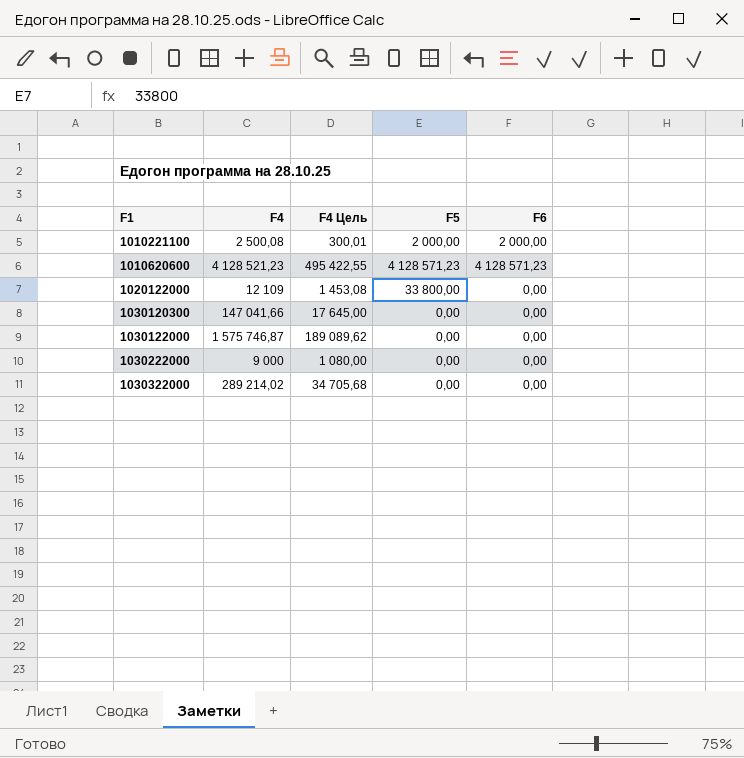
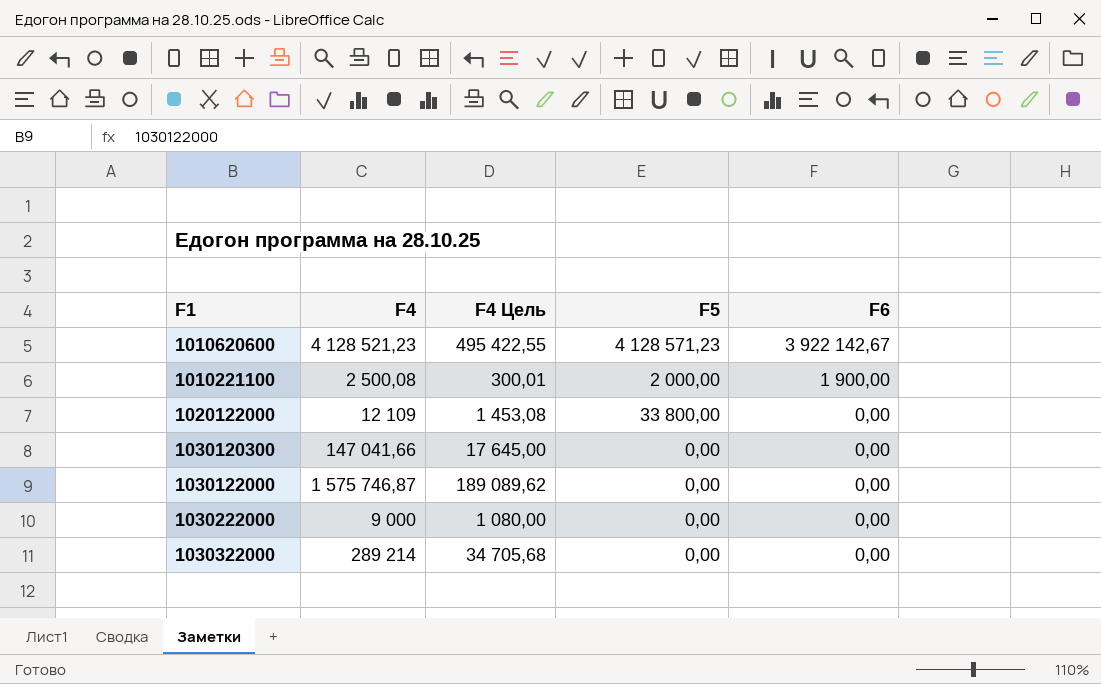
row order: F1 ascending -> F6 descending
1010620600 | F6: 4 128 571,23 -> 3 922 142,67
1010221100 | F6: 2 000,00 -> 1 900,00
1030322000 | F4: 289 214,02 -> 289 214

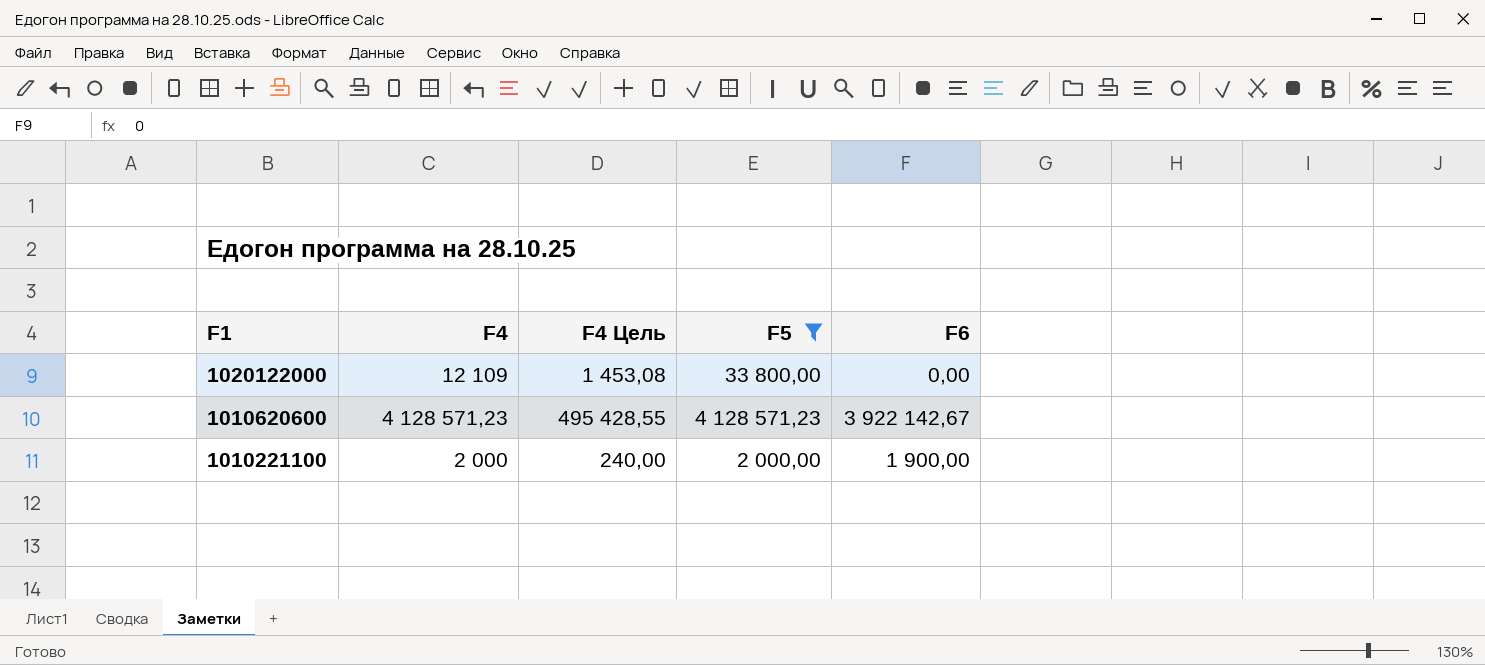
filter: none -> F5 != 0,00
row order: F6 descending -> F1 descending
1010620600 | F4: 4 128 521,23 -> 4 128 571,23
1010620600 | F4 Цель: 495 422,55 -> 495 428,55
1010221100 | F4: 2 500,08 -> 2 000
1010221100 | F4 Цель: 300,01 -> 240,00

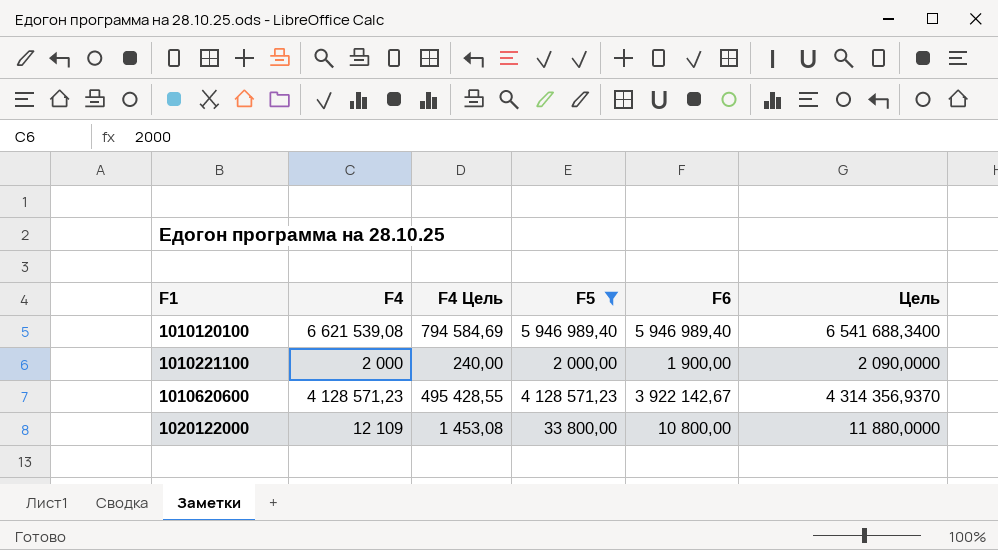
row order: F1 descending -> F1 ascending
column Цель | formula: none -> [F6] * 1,1
row 1010120100: none -> 6 621 539,08 | 794 584,69 | 5 946 989,40 | 5 946 989,40 | 6 541 688,3400
1020122000 | F6: 0,00 -> 10 800,00

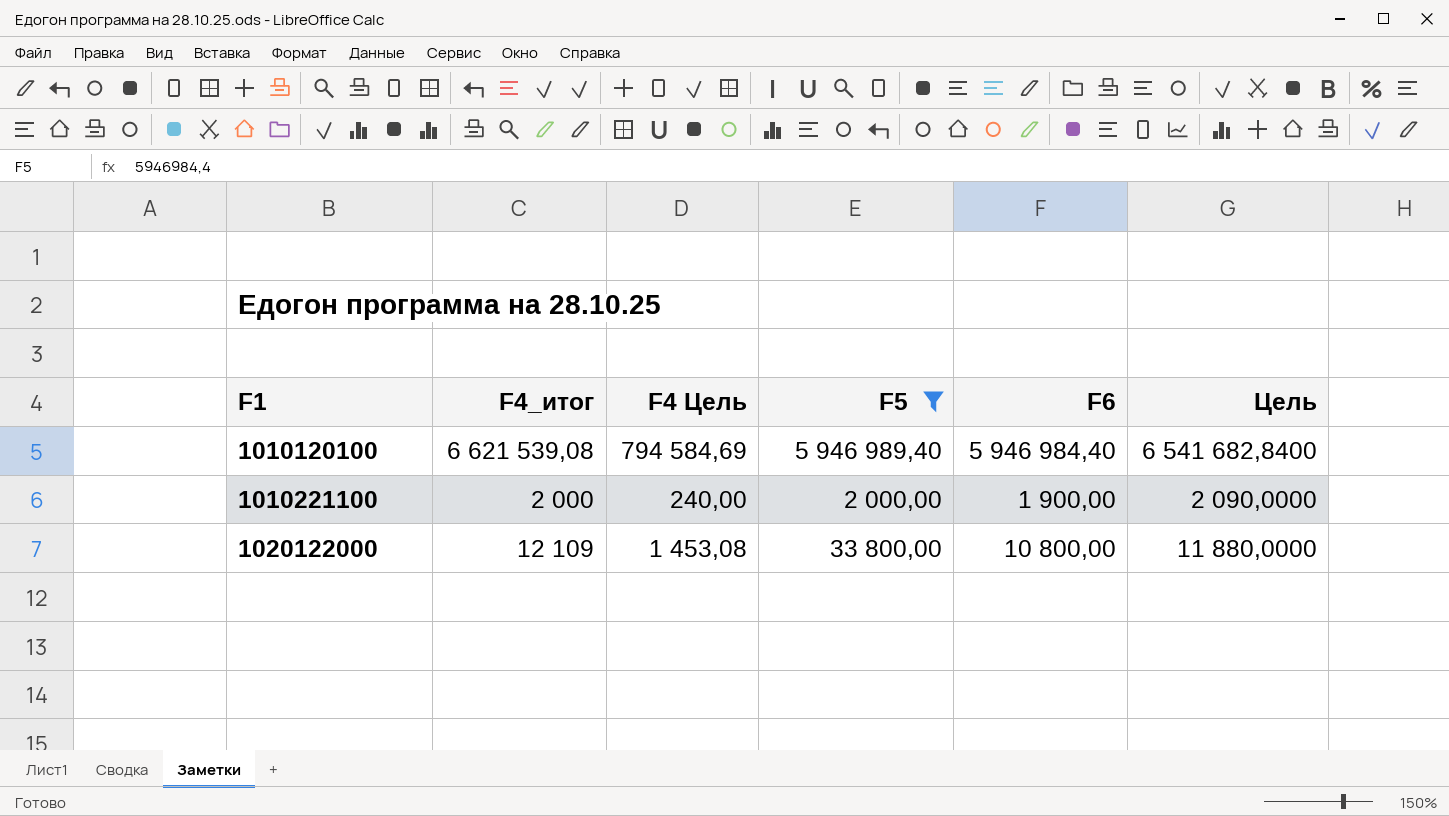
column name: F4 -> F4_итог
row 1010620600: 4 128 571,23 | 495 428,55 | 4 128 571,23 | 3 922 142,67 | 4 314 356,9370 -> none
1010120100 | F6: 5 946 989,40 -> 5 946 984,40
1010120100 | Цель: 6 541 688,3400 -> 6 541 682,8400

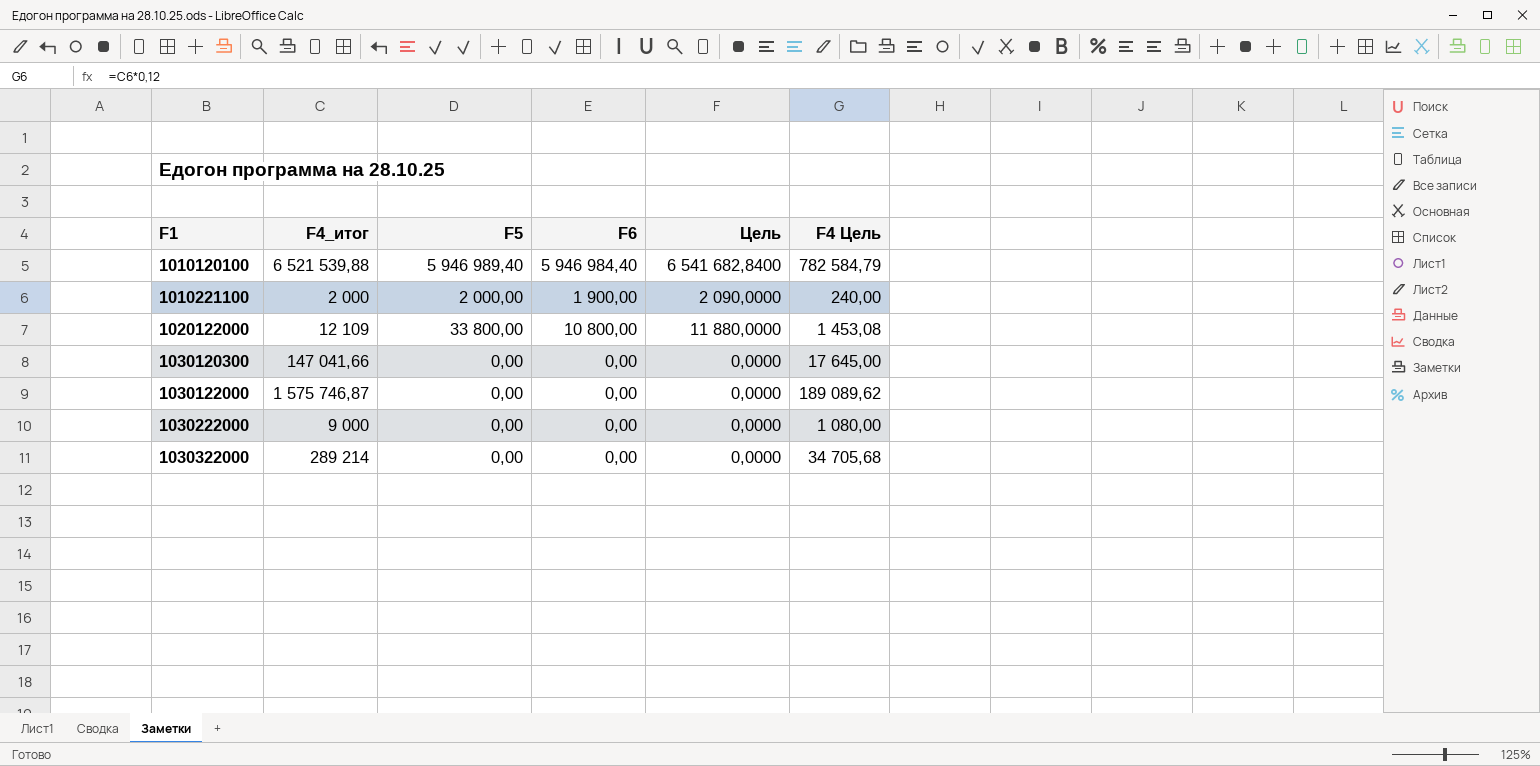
filter: F5 != 0,00 -> none
column F4 Цель | position: 3 -> 6
1010120100 | F4_итог: 6 621 539,08 -> 6 521 539,88
1010120100 | F4 Цель: 794 584,69 -> 782 584,79

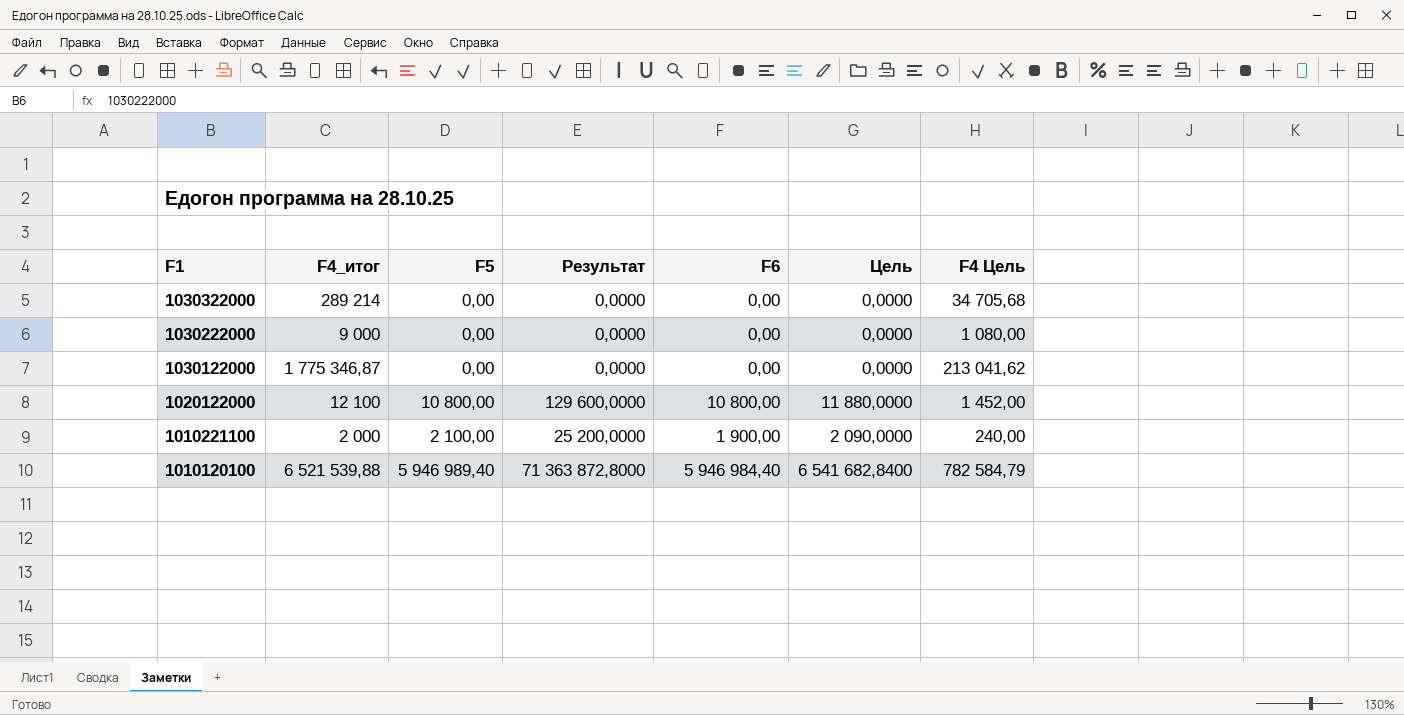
row order: F1 ascending -> F1 descending
column Результат | formula: none -> [F5] * 12
row 1030120300: 147 041,66 | 0,00 | 0,00 | 0,0000 | 17 645,00 -> none
1030122000 | F4_итог: 1 575 746,87 -> 1 775 346,87
1030122000 | F4 Цель: 189 089,62 -> 213 041,62
1020122000 | F4_итог: 12 109 -> 12 100
1020122000 | F5: 33 800,00 -> 10 800,00
1020122000 | F4 Цель: 1 453,08 -> 1 452,00
1010221100 | F5: 2 000,00 -> 2 100,00

